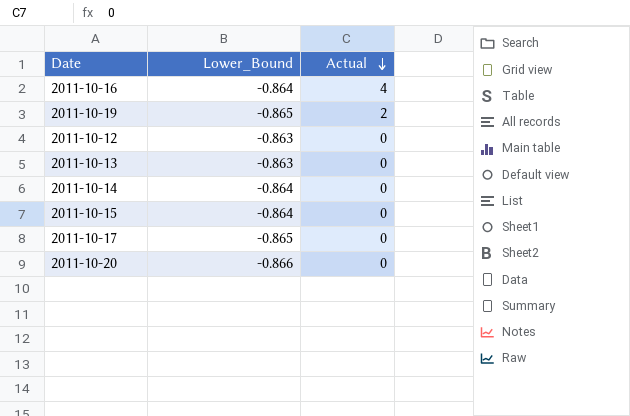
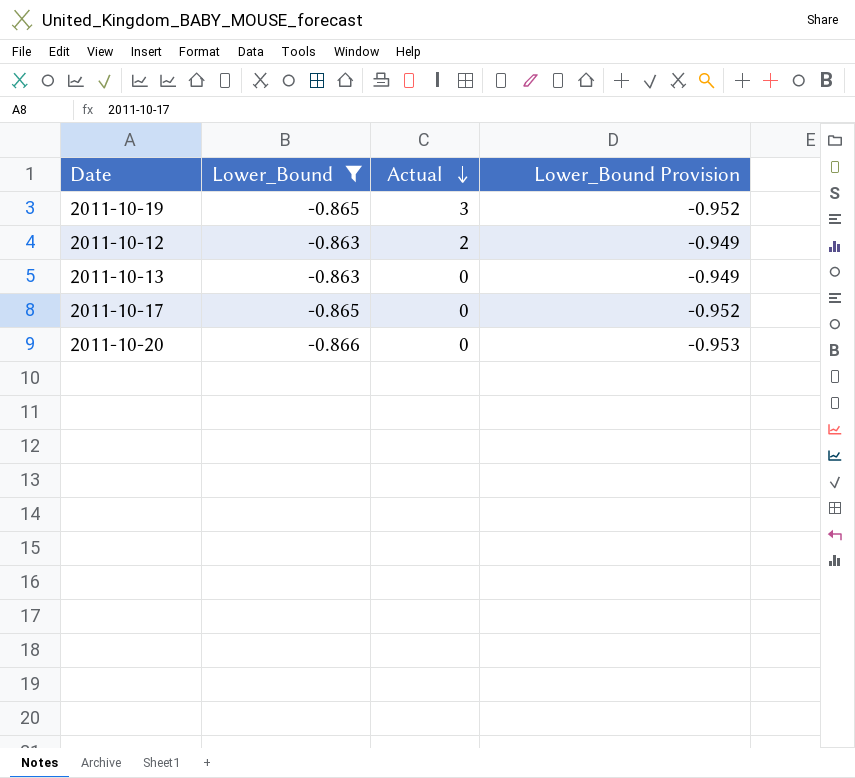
filter: none -> Lower_Bound != -0.864
column Lower_Bound Provision | formula: none -> [Lower_Bound] * 1.1
2011-10-19 | Actual: 2 -> 3
2011-10-12 | Actual: 0 -> 2

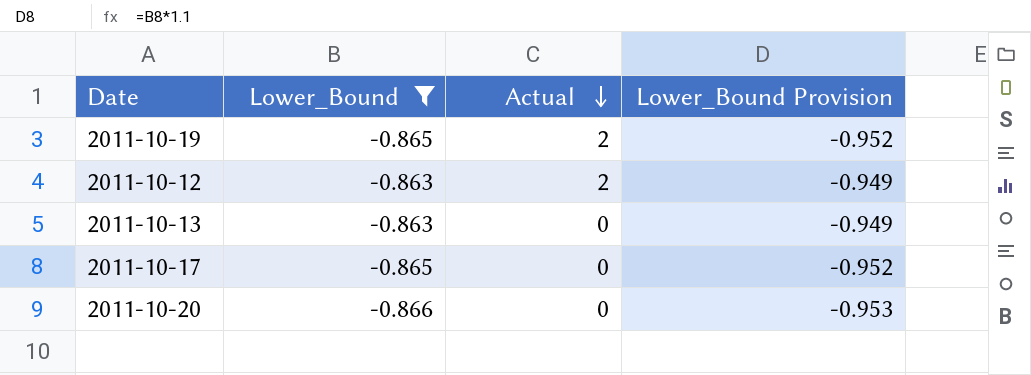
2011-10-19 | Actual: 3 -> 2

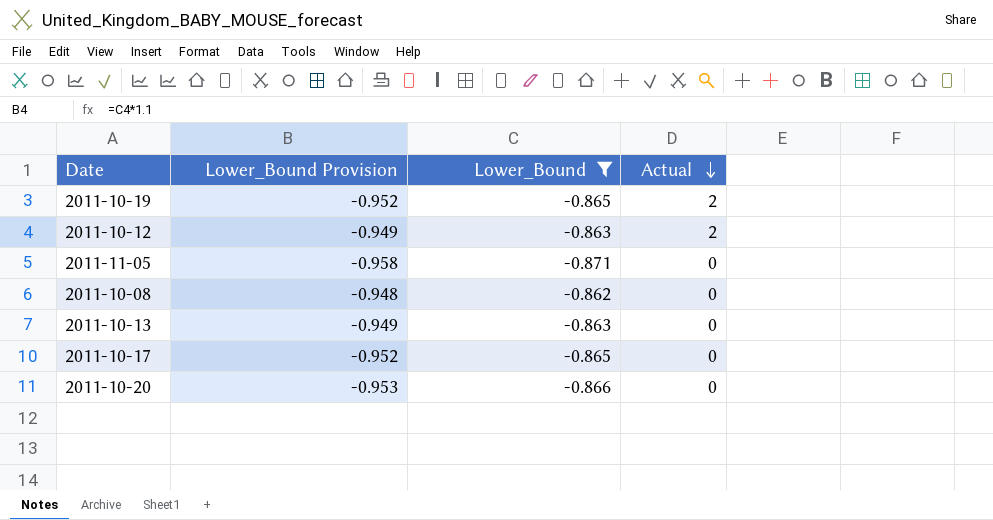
column Lower_Bound Provision | position: 4 -> 2
row 2011-11-05: none -> -0.958 | -0.871 | 0
row 2011-10-08: none -> -0.948 | -0.862 | 0

